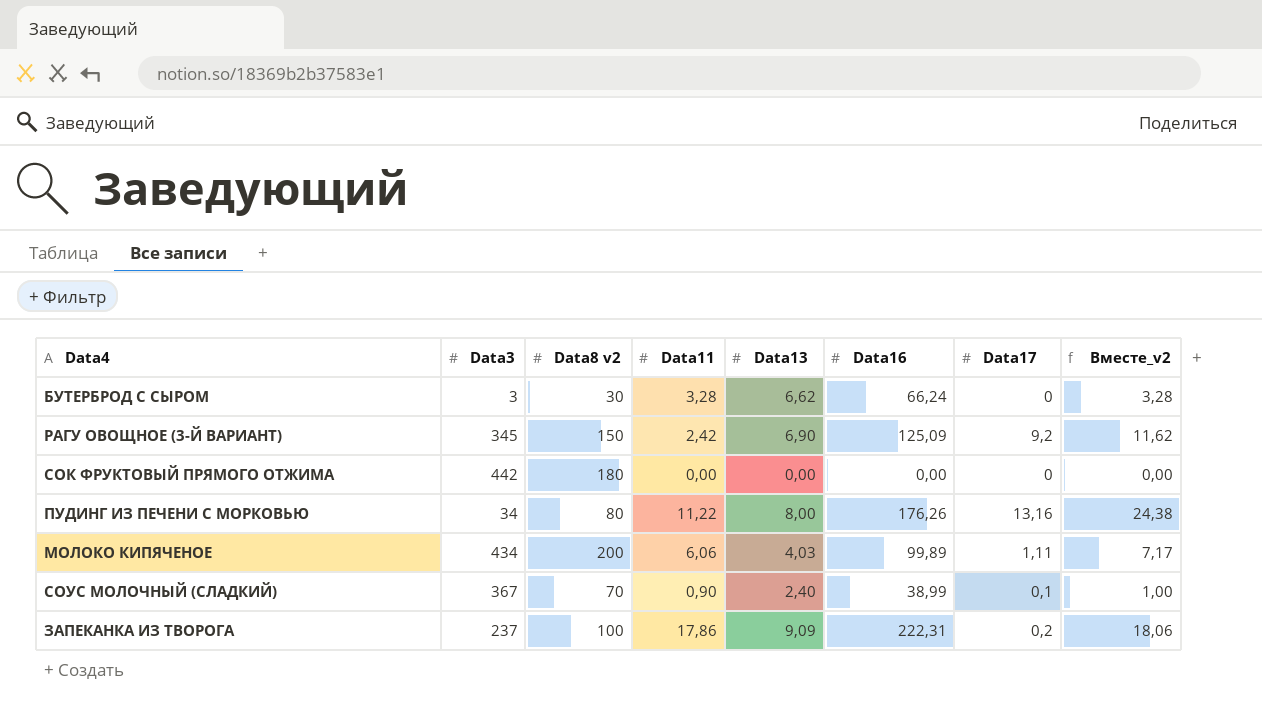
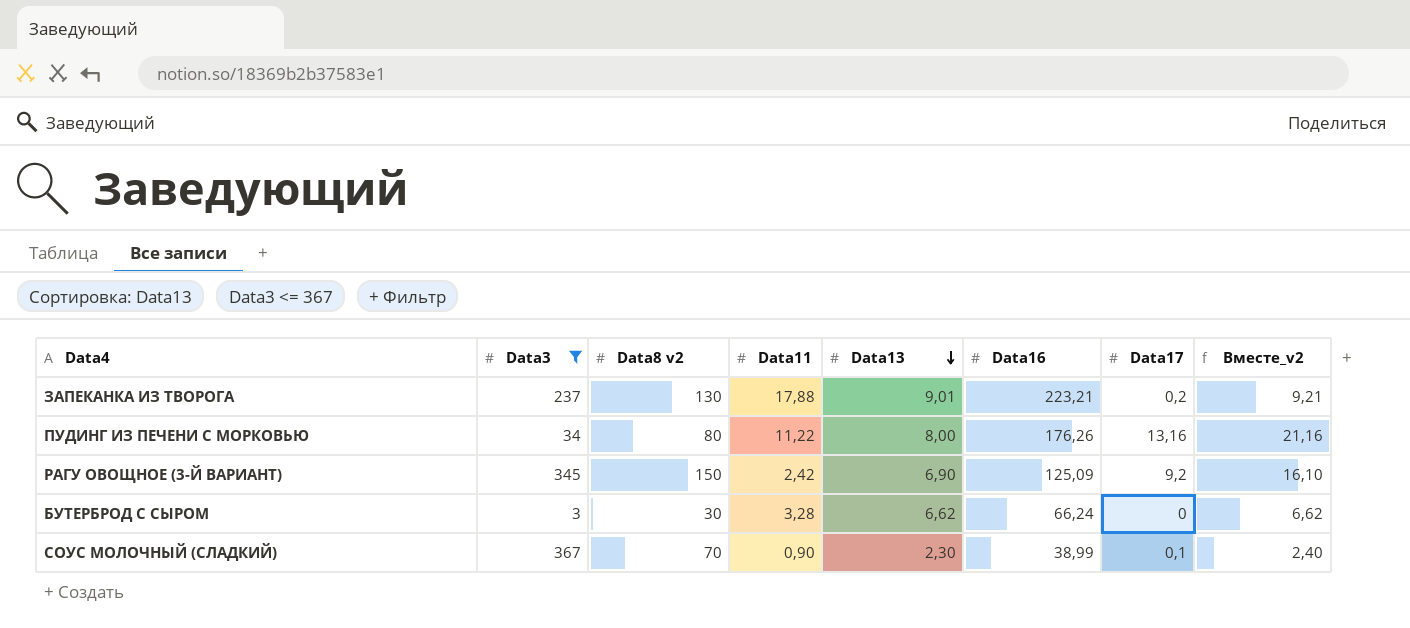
filter: none -> Data3 <= 367
row order: none -> Data13 descending
column Вместе_v2 | formula: [Data11] + [Data17] -> [Data13] + [Data17]
ЗАПЕКАНКА ИЗ ТВОРОГА | Data8 v2: 100 -> 130
ЗАПЕКАНКА ИЗ ТВОРОГА | Data11: 17,86 -> 17,88
ЗАПЕКАНКА ИЗ ТВОРОГА | Data13: 9,09 -> 9,01
ЗАПЕКАНКА ИЗ ТВОРОГА | Data16: 222,31 -> 223,21
СОУС МОЛОЧНЫЙ (СЛАДКИЙ) | Data13: 2,40 -> 2,30

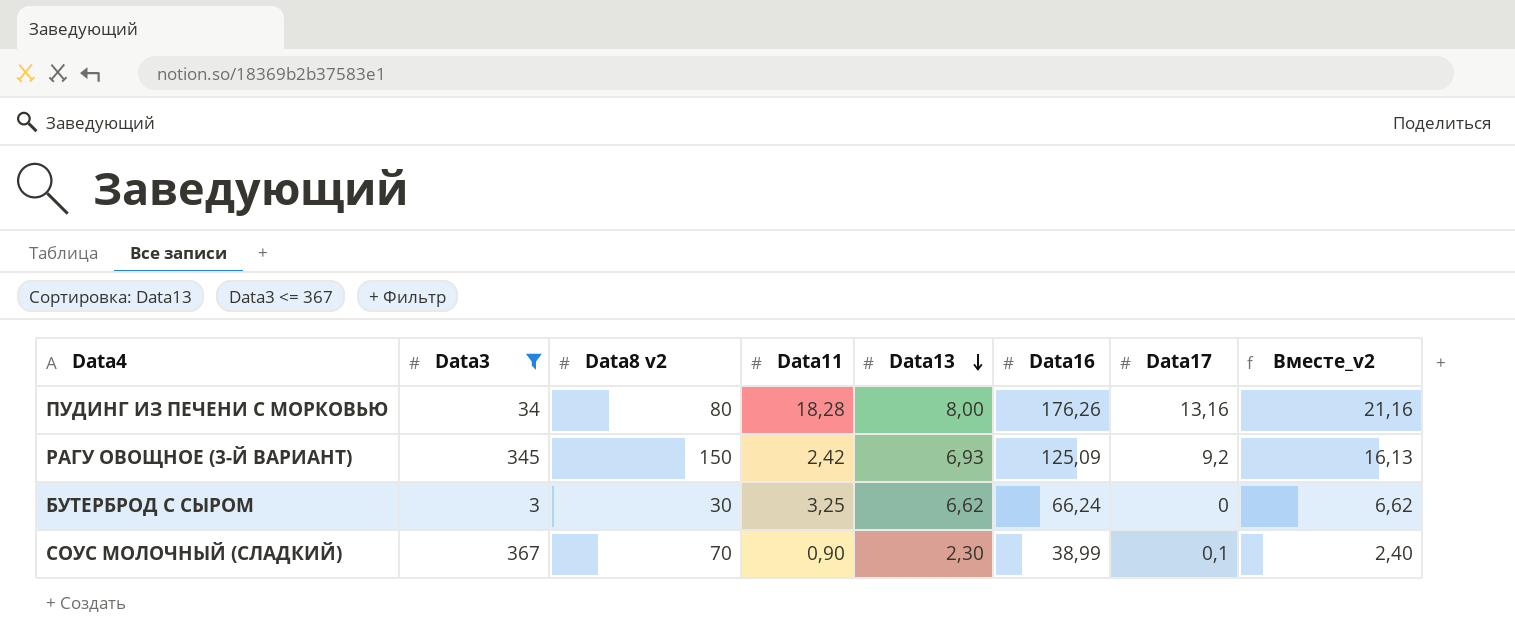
row ЗАПЕКАНКА ИЗ ТВОРОГА: 237 | 130 | 17,88 | 9,01 | 223,21 | 0,2 | 9,21 -> none
ПУДИНГ ИЗ ПЕЧЕНИ С МОРКОВЬЮ | Data11: 11,22 -> 18,28
РАГУ ОВОЩНОЕ (3-Й ВАРИАНТ) | Data13: 6,90 -> 6,93
РАГУ ОВОЩНОЕ (3-Й ВАРИАНТ) | Вместе_v2: 16,10 -> 16,13
БУТЕРБРОД С СЫРОМ | Data11: 3,28 -> 3,25

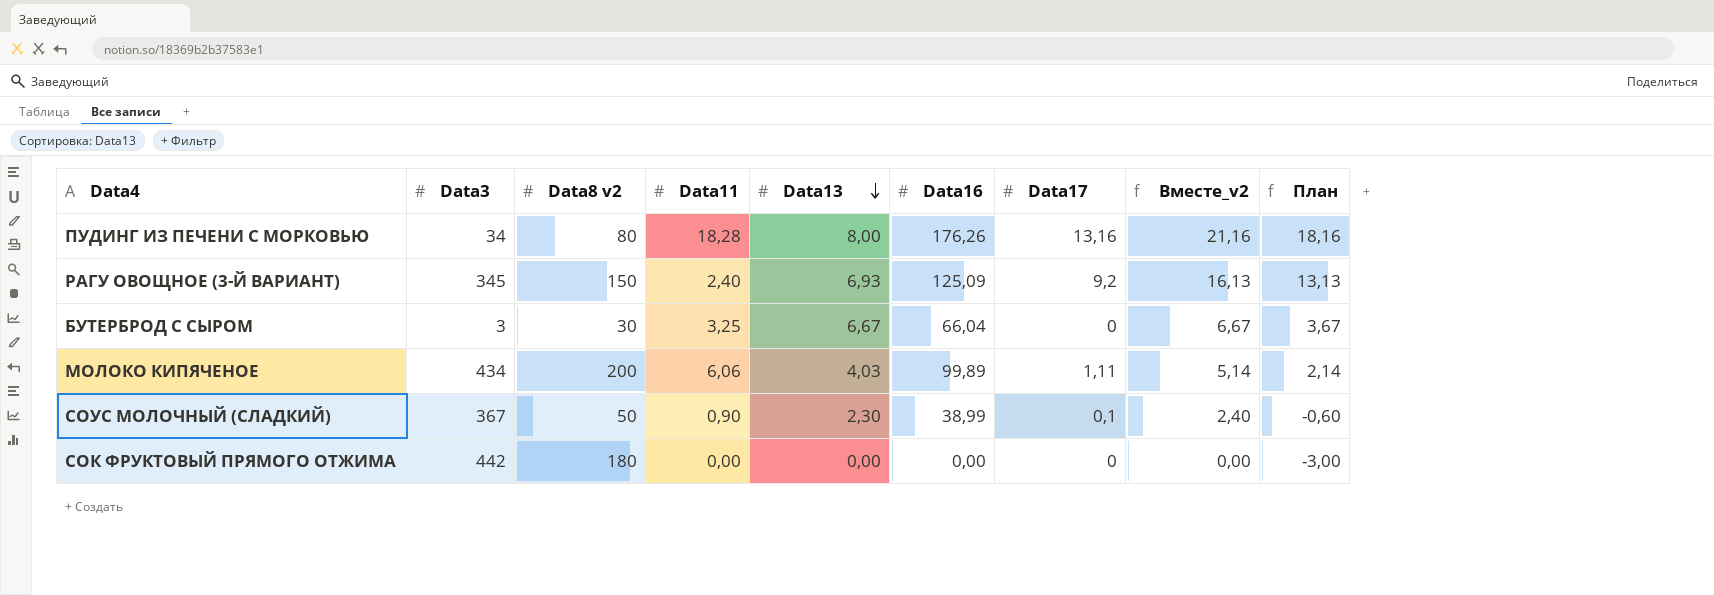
filter: Data3 <= 367 -> none
column План | formula: none -> [Вместе_v2] - 3
РАГУ ОВОЩНОЕ (3-Й ВАРИАНТ) | Data11: 2,42 -> 2,40
БУТЕРБРОД С СЫРОМ | Data13: 6,62 -> 6,67
БУТЕРБРОД С СЫРОМ | Data16: 66,24 -> 66,04
БУТЕРБРОД С СЫРОМ | Вместе_v2: 6,62 -> 6,67
СОУС МОЛОЧНЫЙ (СЛАДКИЙ) | Data8 v2: 70 -> 50

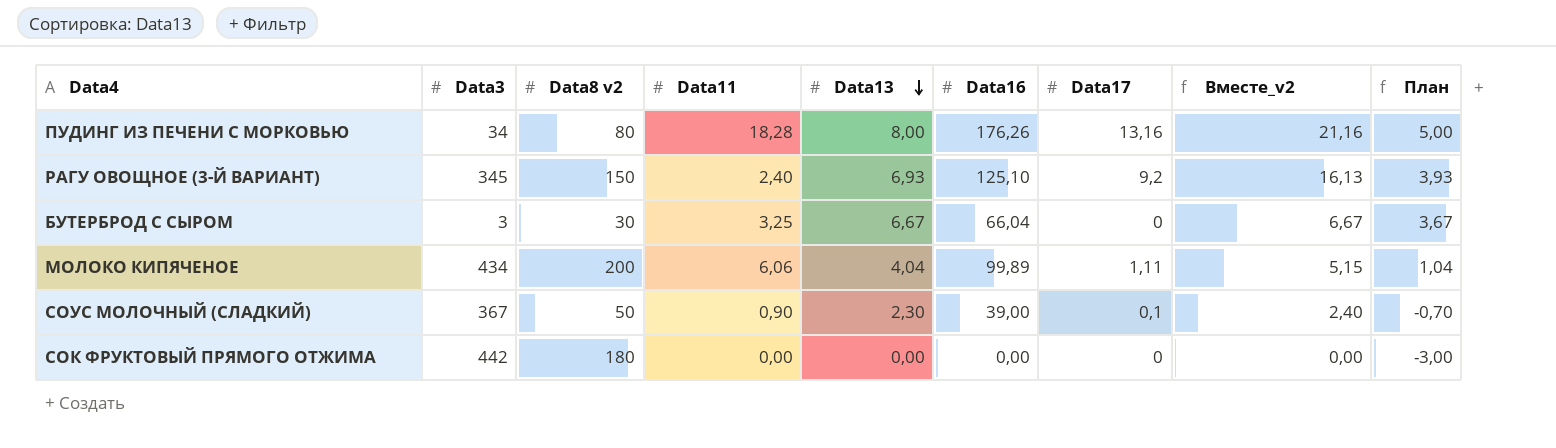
column План | formula: [Вместе_v2] - 3 -> [Data13] - 3
РАГУ ОВОЩНОЕ (3-Й ВАРИАНТ) | Data16: 125,09 -> 125,10
МОЛОКО КИПЯЧЕНОЕ | Data13: 4,03 -> 4,04
МОЛОКО КИПЯЧЕНОЕ | Вместе_v2: 5,14 -> 5,15
СОУС МОЛОЧНЫЙ (СЛАДКИЙ) | Data16: 38,99 -> 39,00

